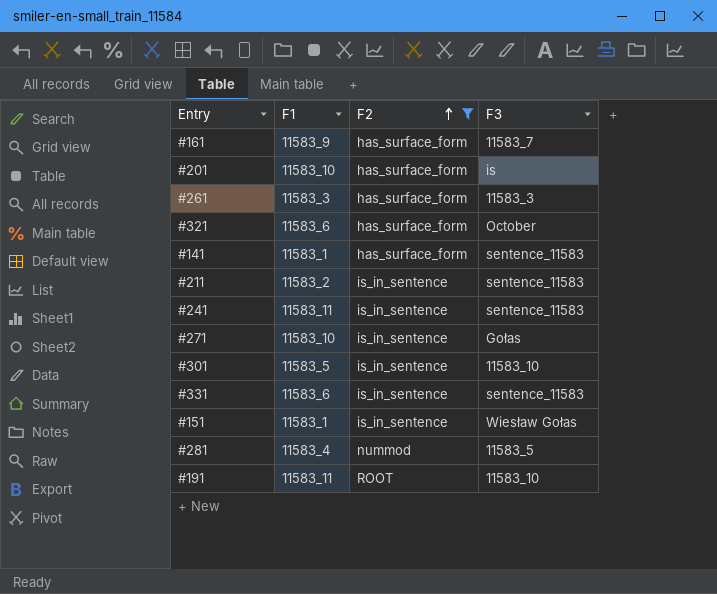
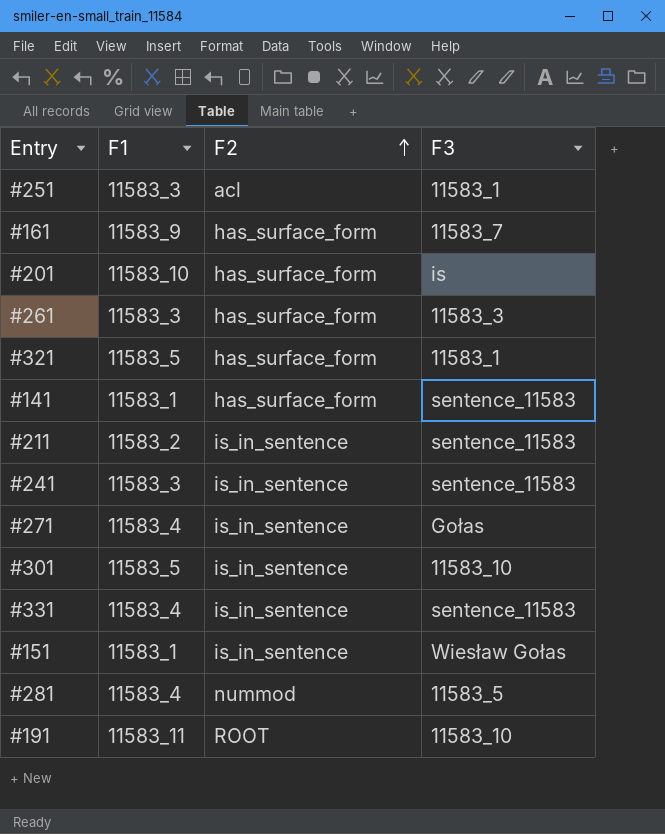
filter: F2 != acl -> none
#321 | F1: 11583_6 -> 11583_5
#321 | F3: October -> 11583_1
#241 | F1: 11583_11 -> 11583_3
#271 | F1: 11583_10 -> 11583_4
#331 | F1: 11583_6 -> 11583_4

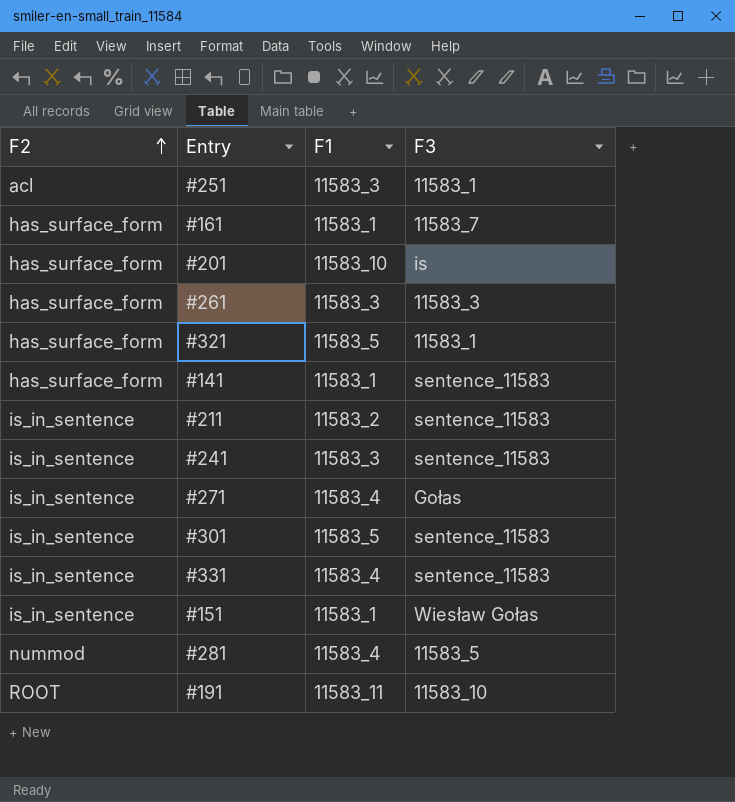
column F2 | position: 3 -> 1
#161 | F1: 11583_9 -> 11583_1
#301 | F3: 11583_10 -> sentence_11583

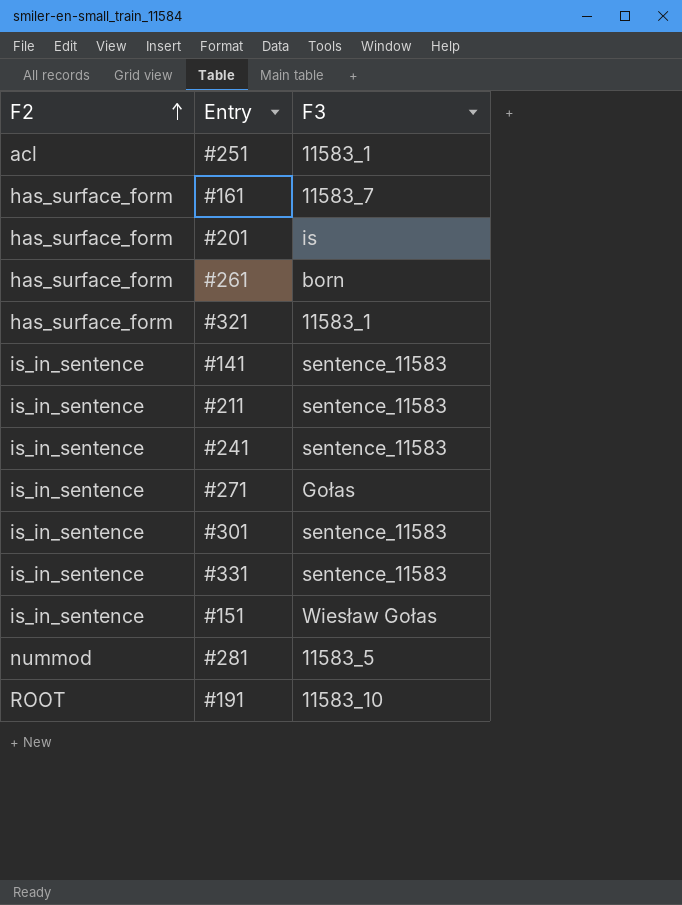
column F1 | position: 3 -> none
#261 | F3: 11583_3 -> born
#141 | F2: has_surface_form -> is_in_sentence

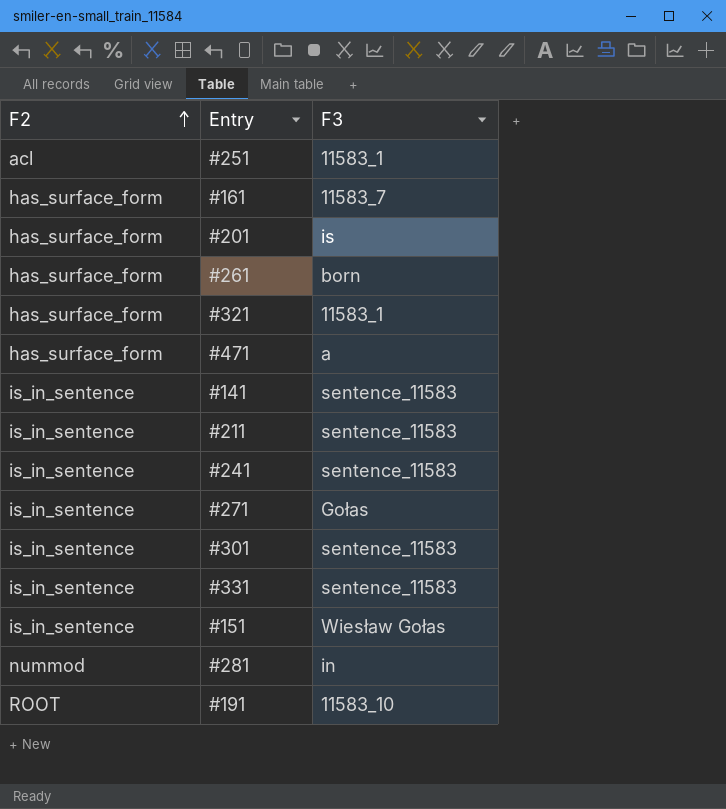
row #471: none -> has_surface_form | a
#281 | F3: 11583_5 -> in

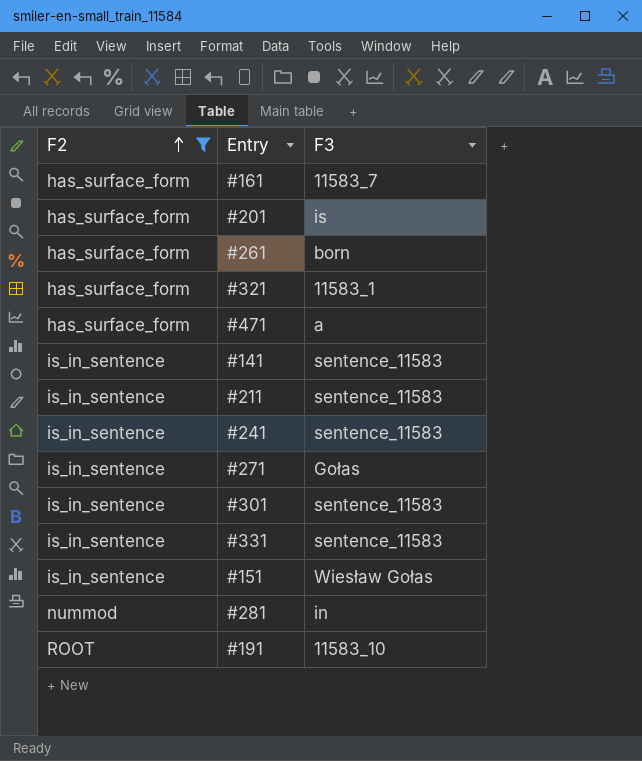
filter: none -> F2 != acl

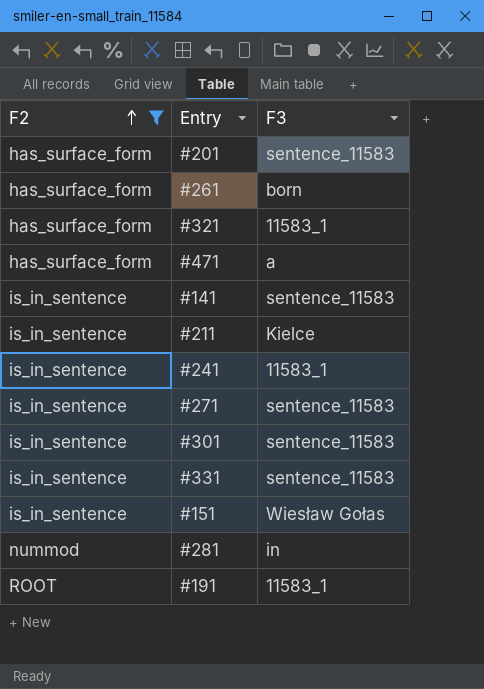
row #161: has_surface_form | 11583_7 -> none
#201 | F3: is -> sentence_11583
#211 | F3: sentence_11583 -> Kielce
#241 | F3: sentence_11583 -> 11583_1
#271 | F3: Gołas -> sentence_11583
#191 | F3: 11583_10 -> 11583_1

